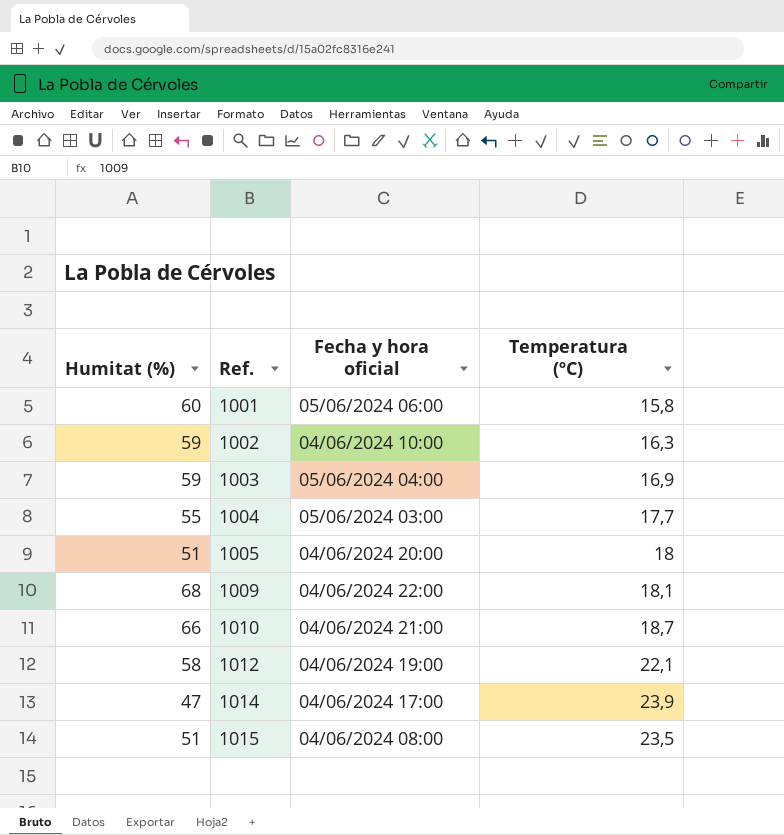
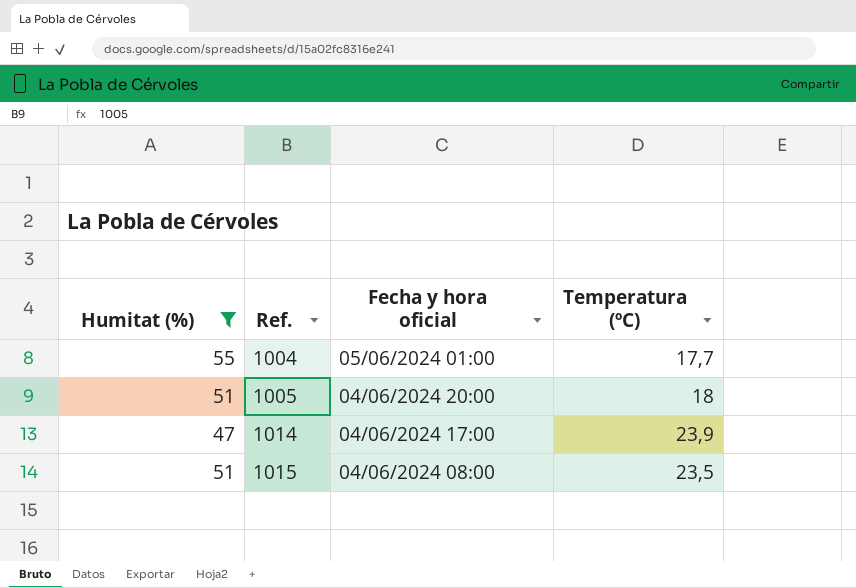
filter: none -> Humitat (%) <= 55
1004 | Fecha y hora oficial: 05/06/2024 03:00 -> 05/06/2024 01:00

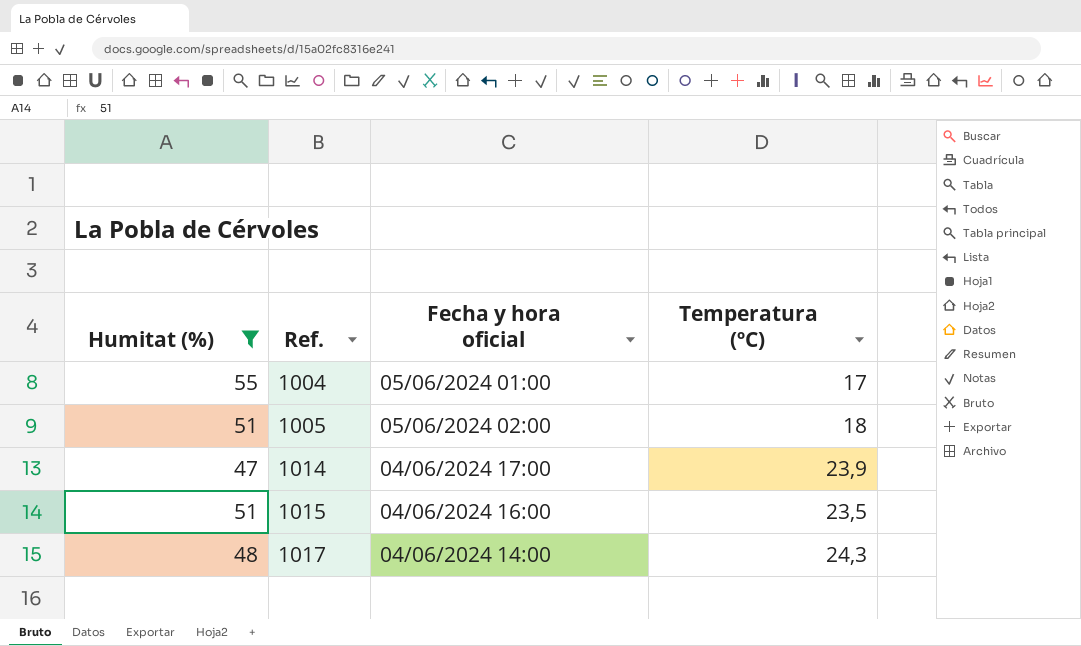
1004 | Temperatura (ºC): 17,7 -> 17
1005 | Fecha y hora oficial: 04/06/2024 20:00 -> 05/06/2024 02:00
1015 | Fecha y hora oficial: 04/06/2024 08:00 -> 04/06/2024 16:00
row 1017: none -> 48 | 04/06/2024 14:00 | 24,3

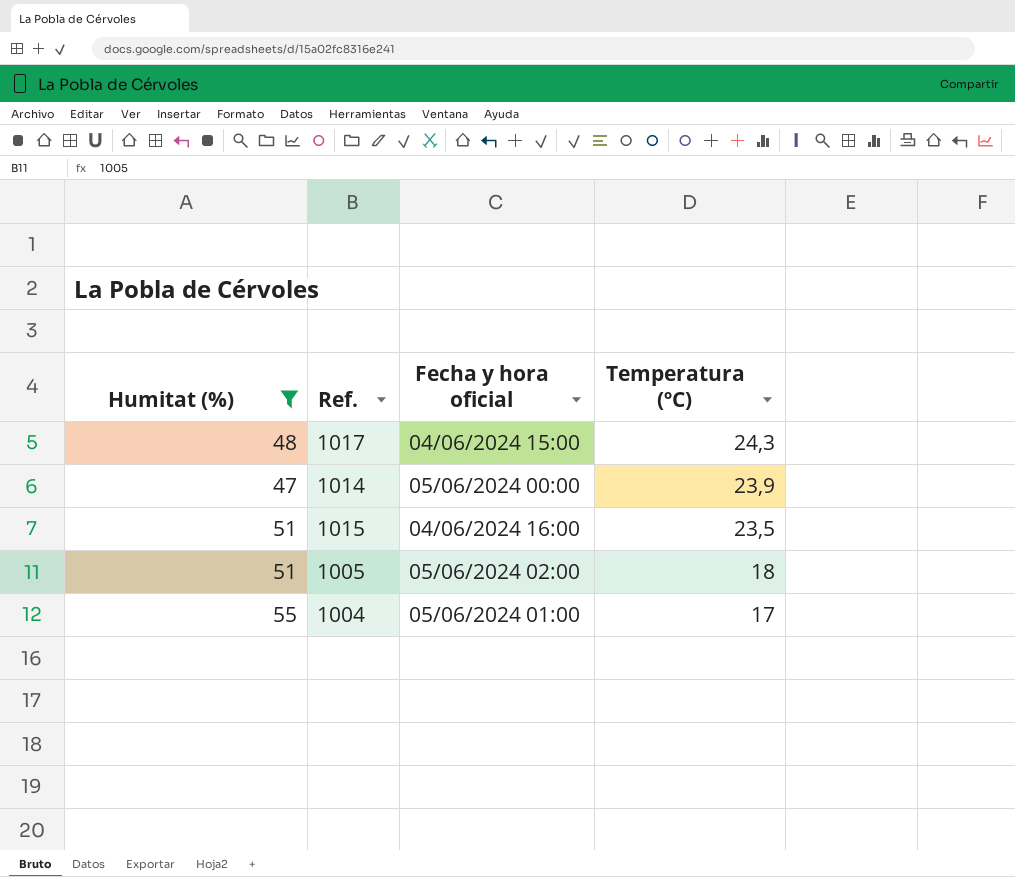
row order: Ref. ascending -> Temperatura (ºC) descending
1017 | Fecha y hora oficial: 04/06/2024 14:00 -> 04/06/2024 15:00
1014 | Fecha y hora oficial: 04/06/2024 17:00 -> 05/06/2024 00:00

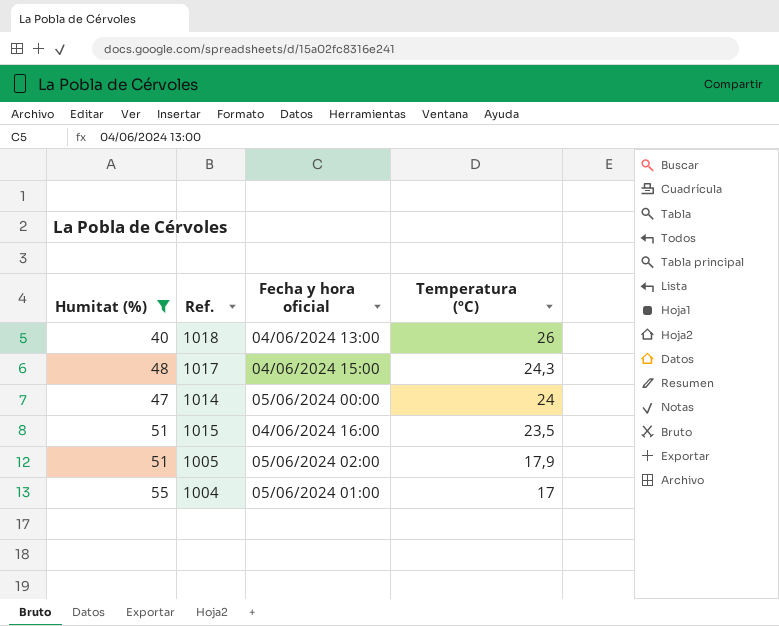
row 1018: none -> 40 | 04/06/2024 13:00 | 26
1014 | Temperatura (ºC): 23,9 -> 24
1005 | Temperatura (ºC): 18 -> 17,9

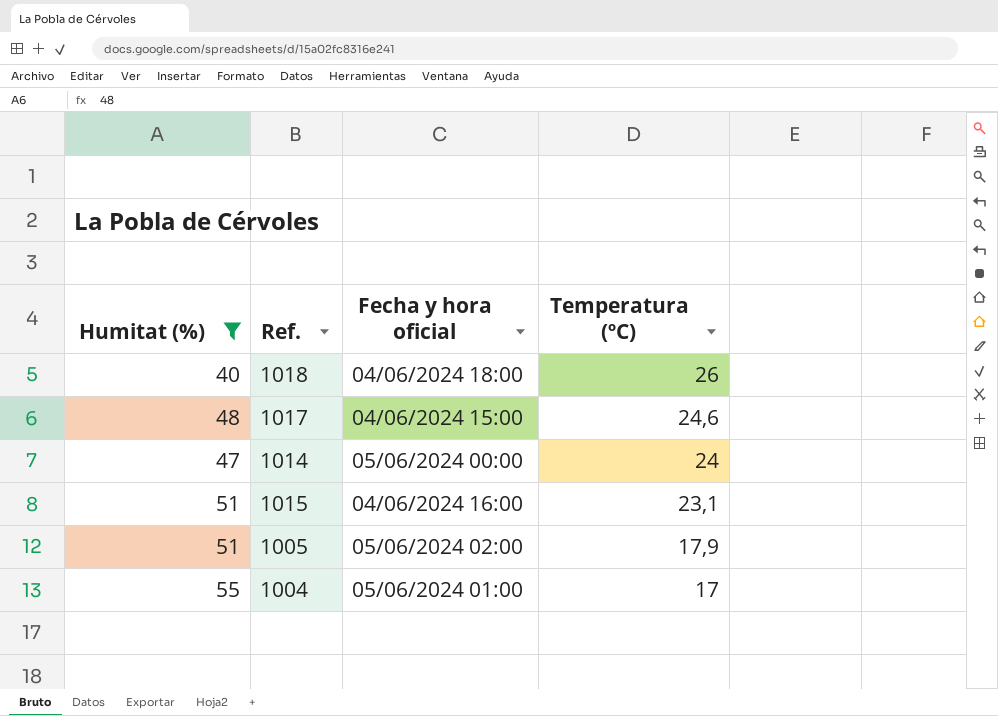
1018 | Fecha y hora oficial: 04/06/2024 13:00 -> 04/06/2024 18:00
1017 | Temperatura (ºC): 24,3 -> 24,6
1015 | Temperatura (ºC): 23,5 -> 23,1

